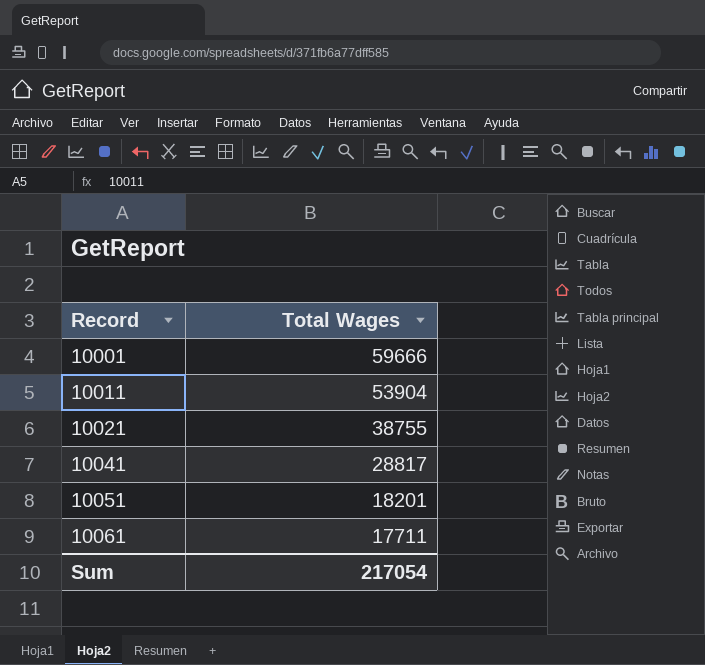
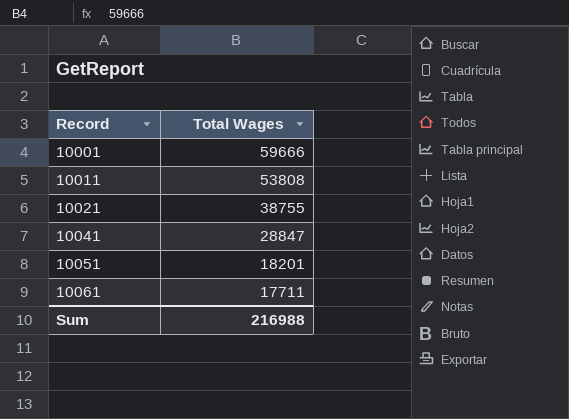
10011 | Total Wages: 53904 -> 53808
10041 | Total Wages: 28817 -> 28847
Sum | Total Wages: 217054 -> 216988

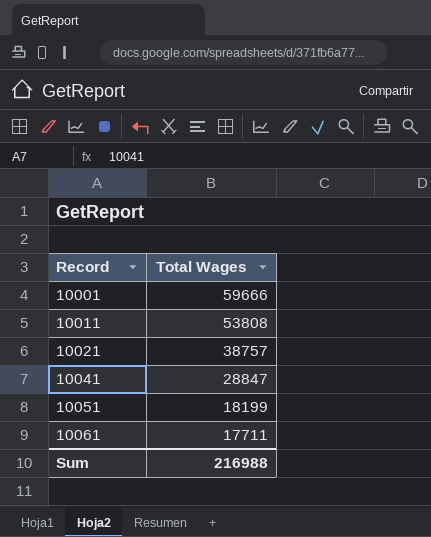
10021 | Total Wages: 38755 -> 38757
10051 | Total Wages: 18201 -> 18199

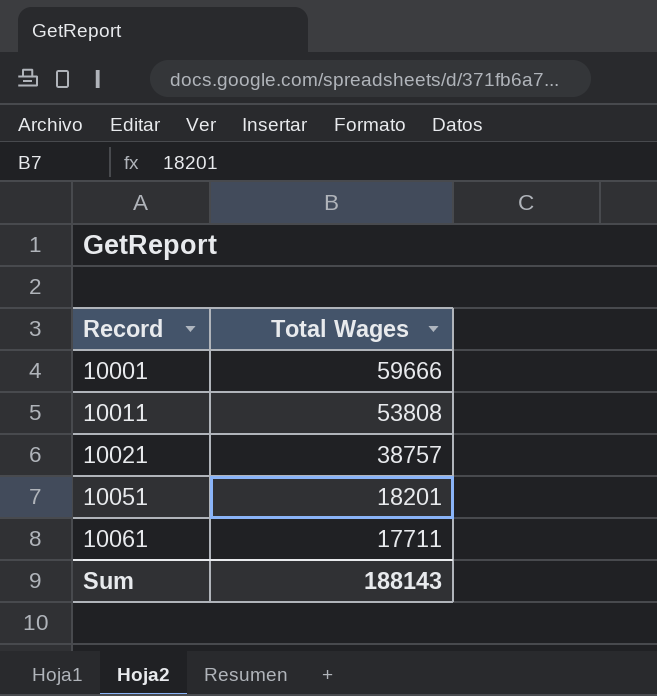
row 10041: 28847 -> none
10051 | Total Wages: 18199 -> 18201
Sum | Total Wages: 216988 -> 188143

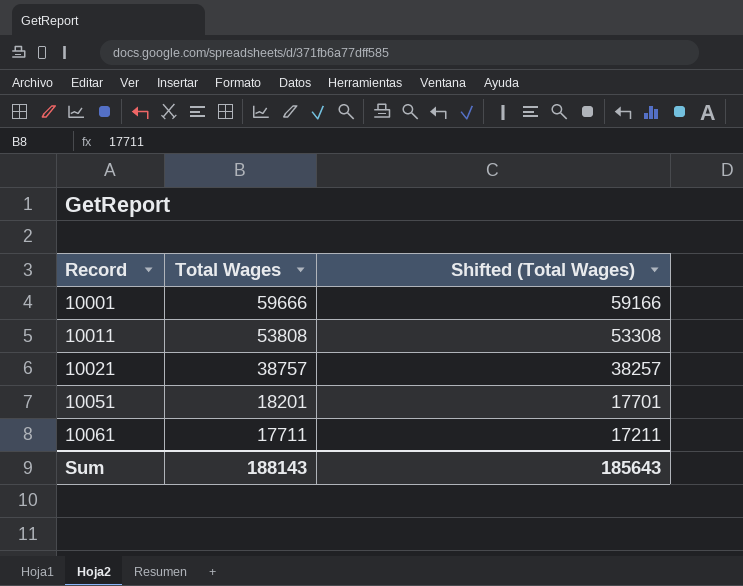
column Shifted (Total Wages) | formula: none -> [Total Wages] - 500

